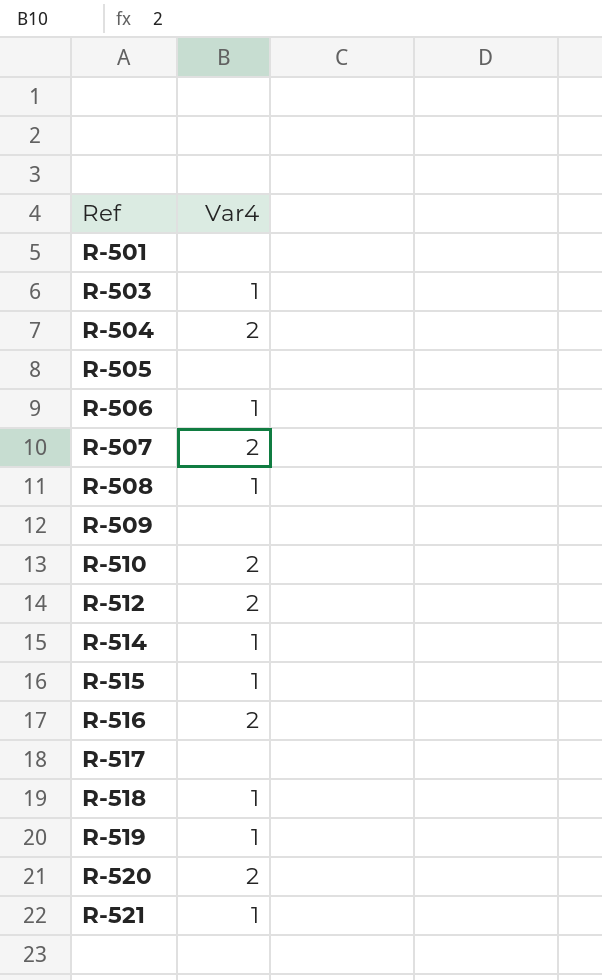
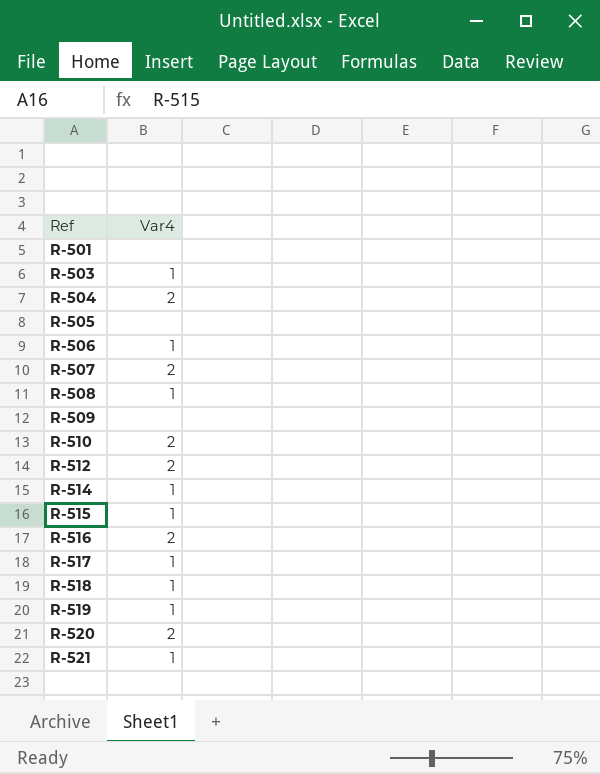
R-517 | Var4: none -> 1

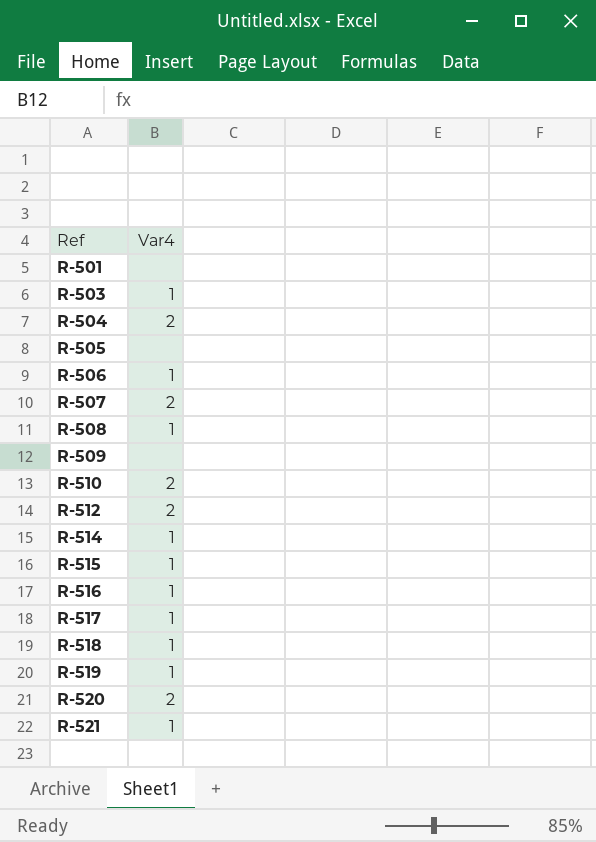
R-516 | Var4: 2 -> 1

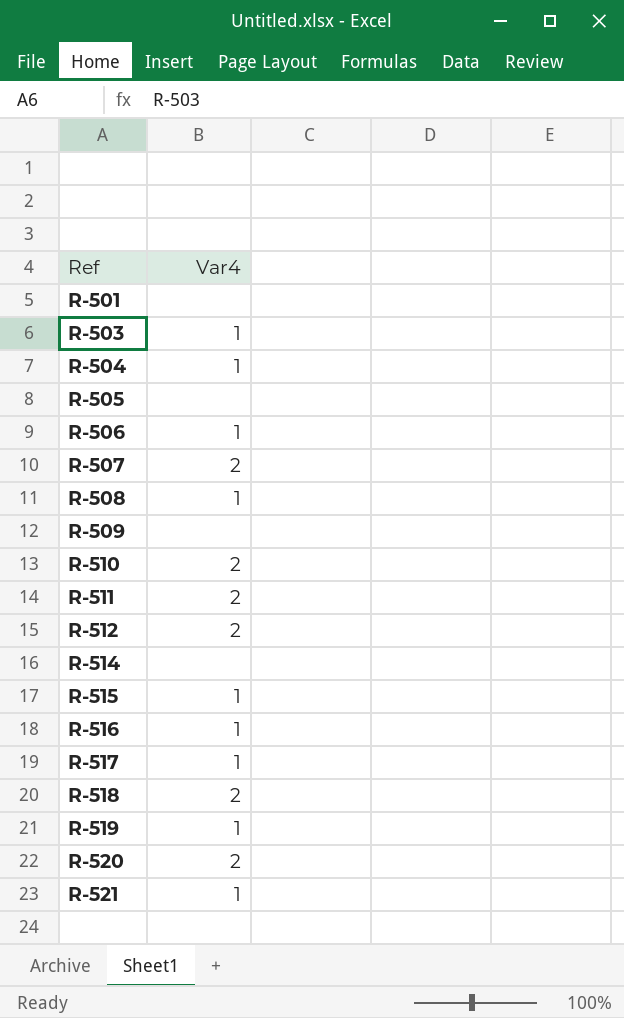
R-504 | Var4: 2 -> 1
row R-511: none -> 2
R-514 | Var4: 1 -> none
R-518 | Var4: 1 -> 2

